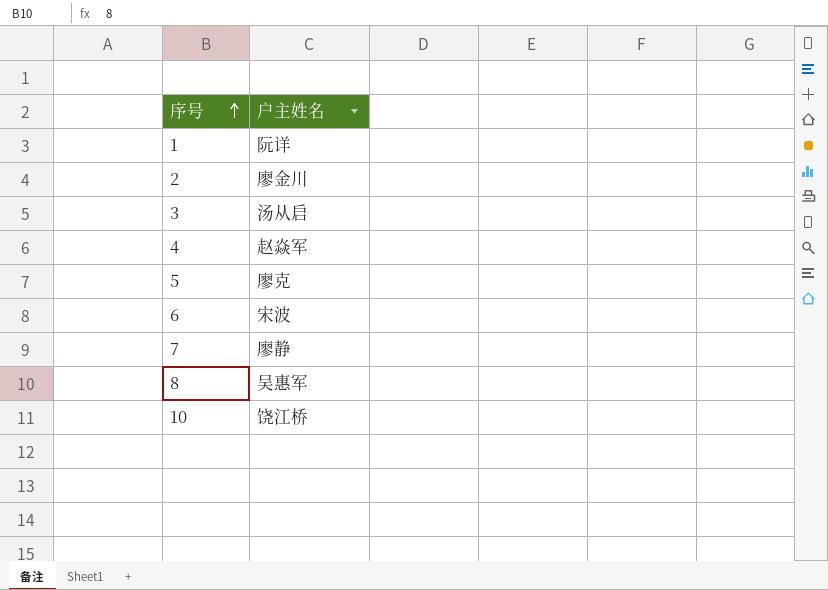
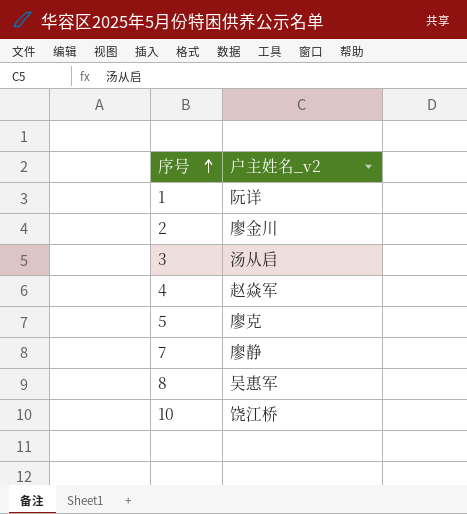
column name: 户主姓名 -> 户主姓名_v2
row 6: 宋波 -> none

